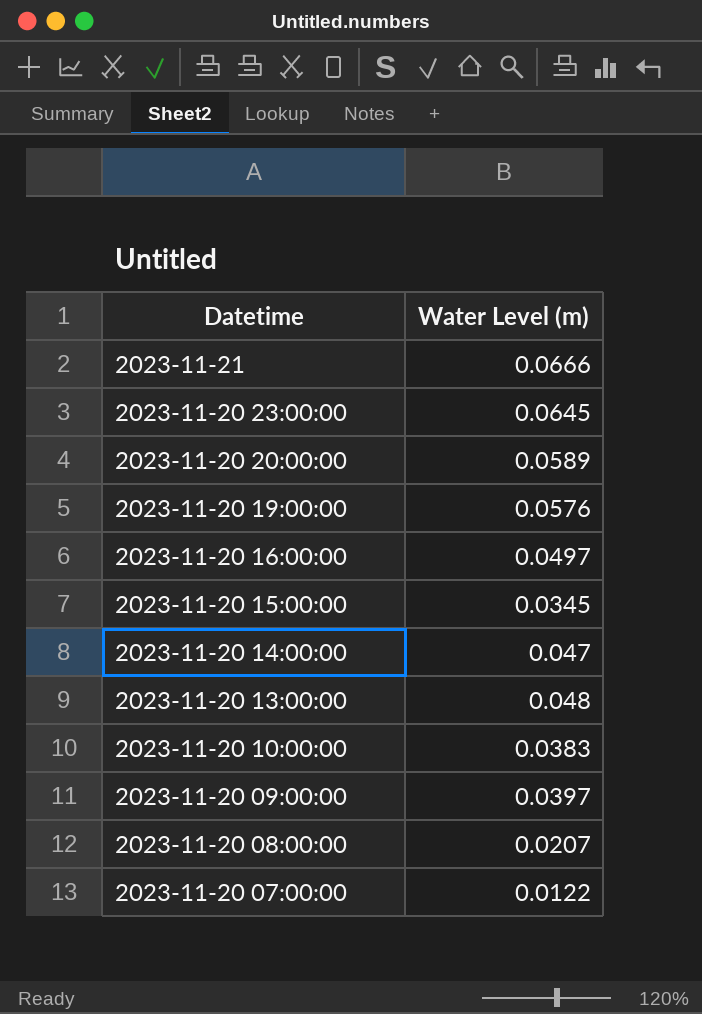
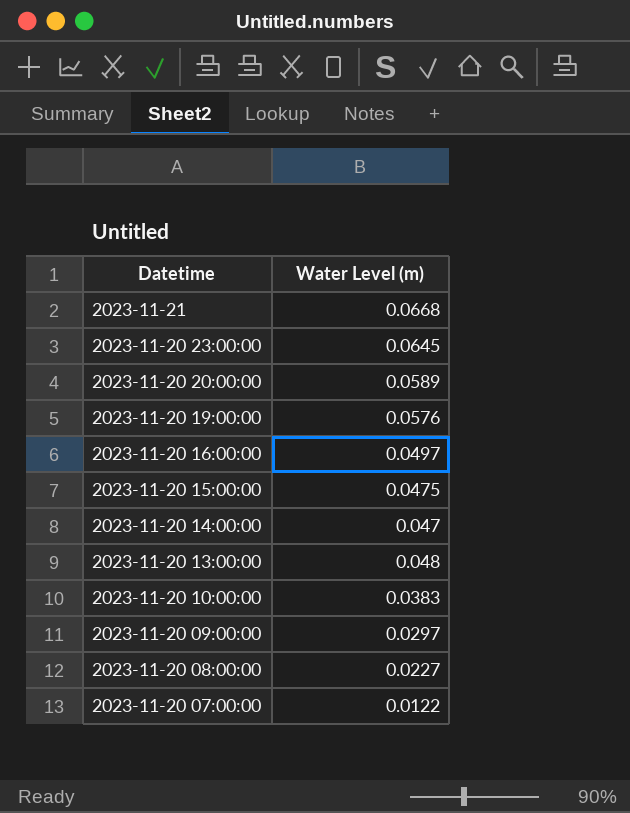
2023-11-21 | Water Level (m): 0.0666 -> 0.0668
2023-11-20 15:00:00 | Water Level (m): 0.0345 -> 0.0475
2023-11-20 09:00:00 | Water Level (m): 0.0397 -> 0.0297
2023-11-20 08:00:00 | Water Level (m): 0.0207 -> 0.0227

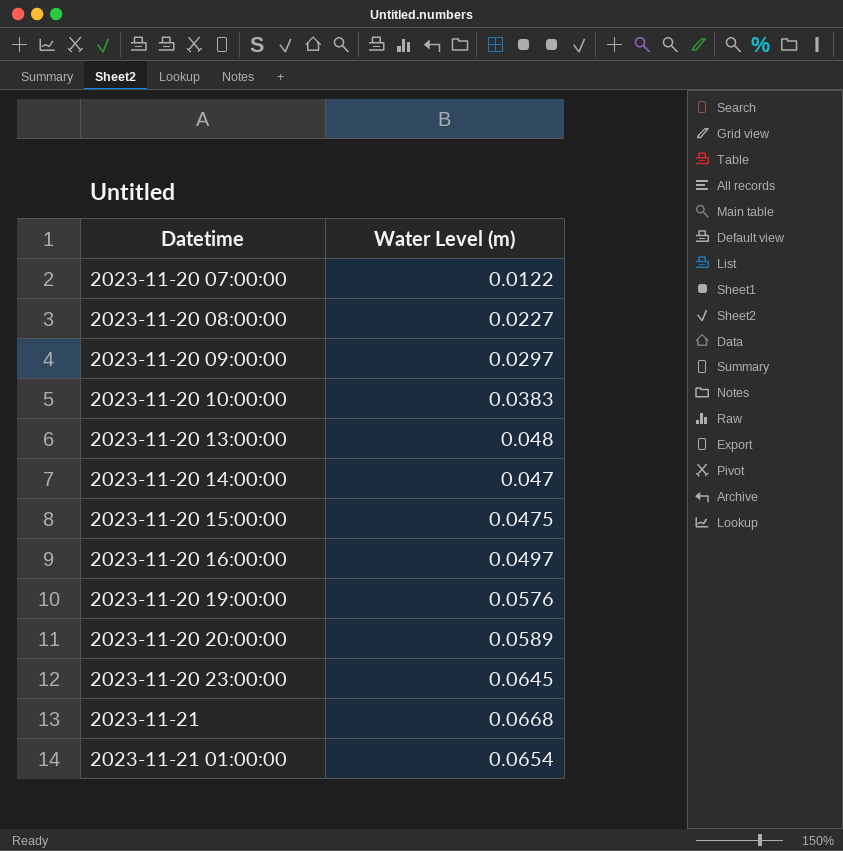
row order: Datetime descending -> Datetime ascending
row 2023-11-21 01:00:00: none -> 0.0654

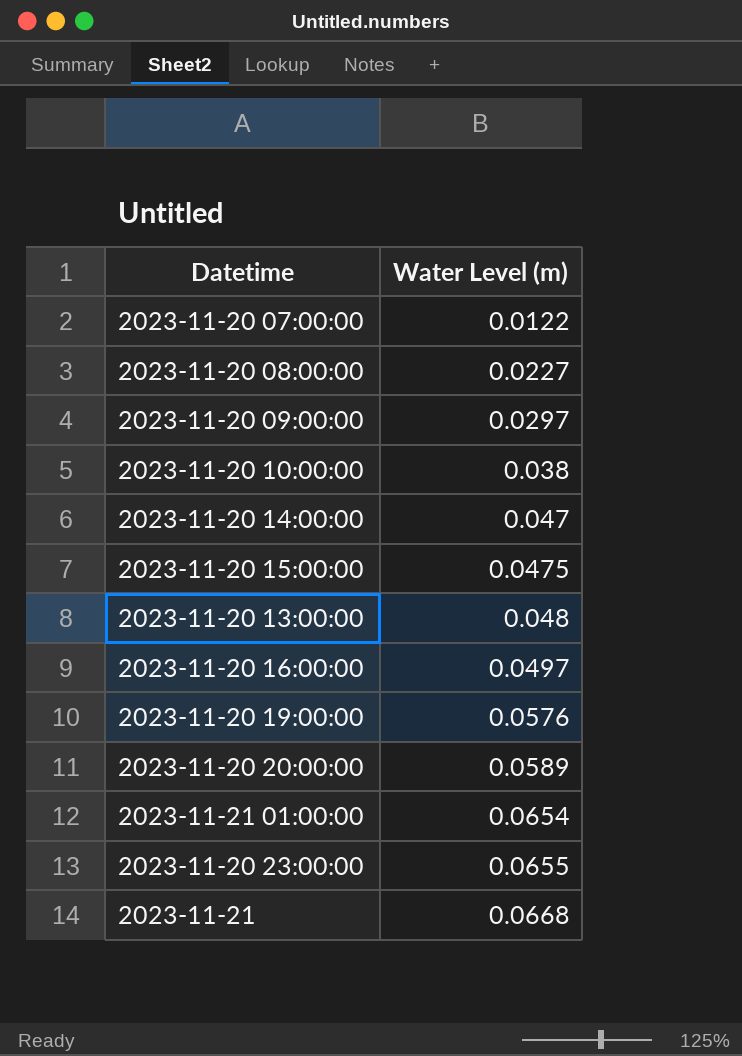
row order: Datetime ascending -> Water Level (m) ascending
2023-11-20 10:00:00 | Water Level (m): 0.0383 -> 0.038
2023-11-20 23:00:00 | Water Level (m): 0.0645 -> 0.0655

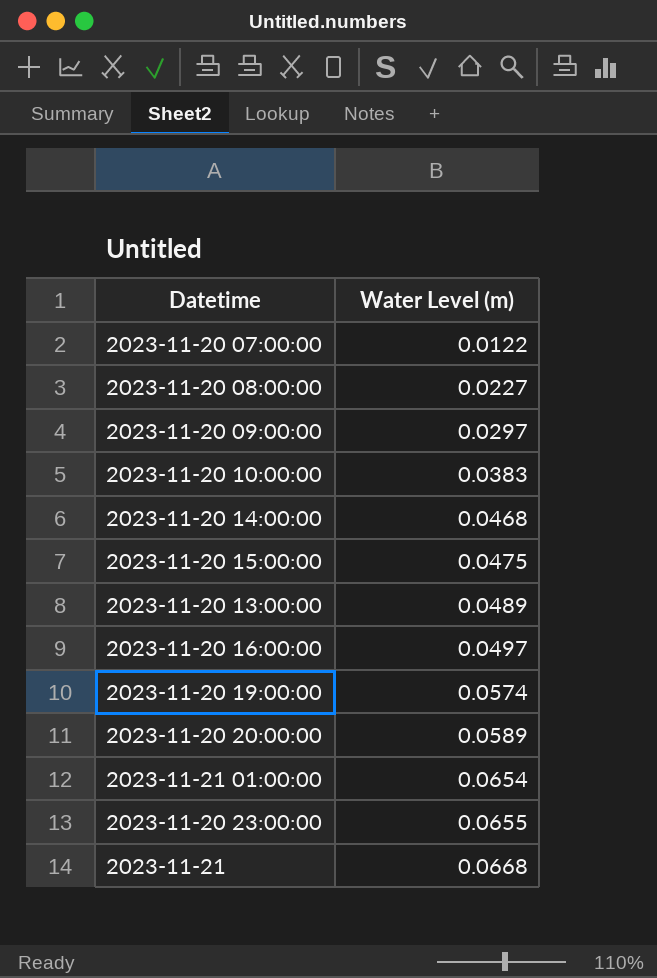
2023-11-20 10:00:00 | Water Level (m): 0.038 -> 0.0383
2023-11-20 14:00:00 | Water Level (m): 0.047 -> 0.0468
2023-11-20 13:00:00 | Water Level (m): 0.048 -> 0.0489
2023-11-20 19:00:00 | Water Level (m): 0.0576 -> 0.0574

